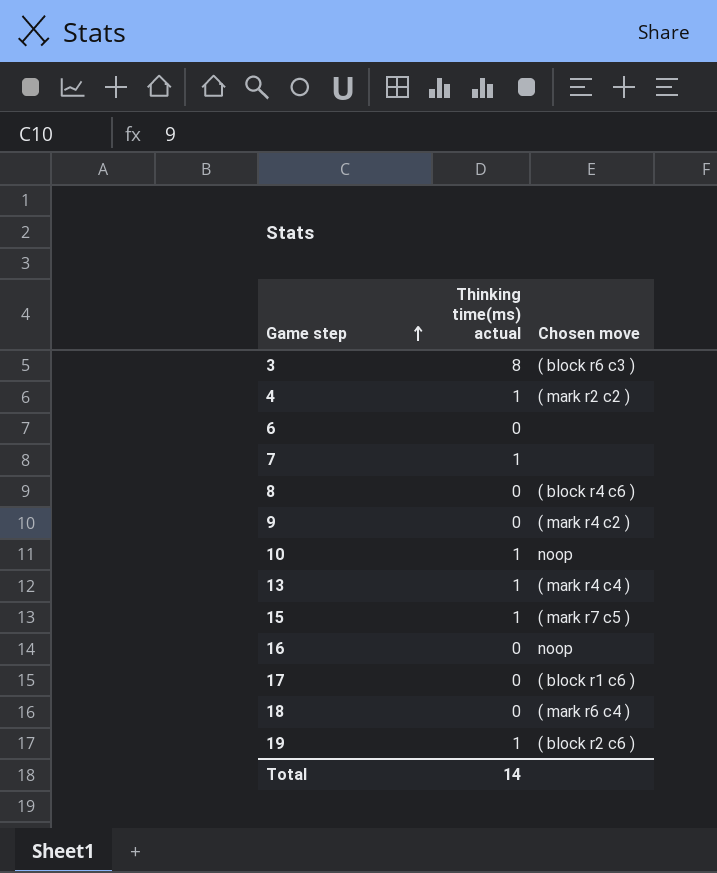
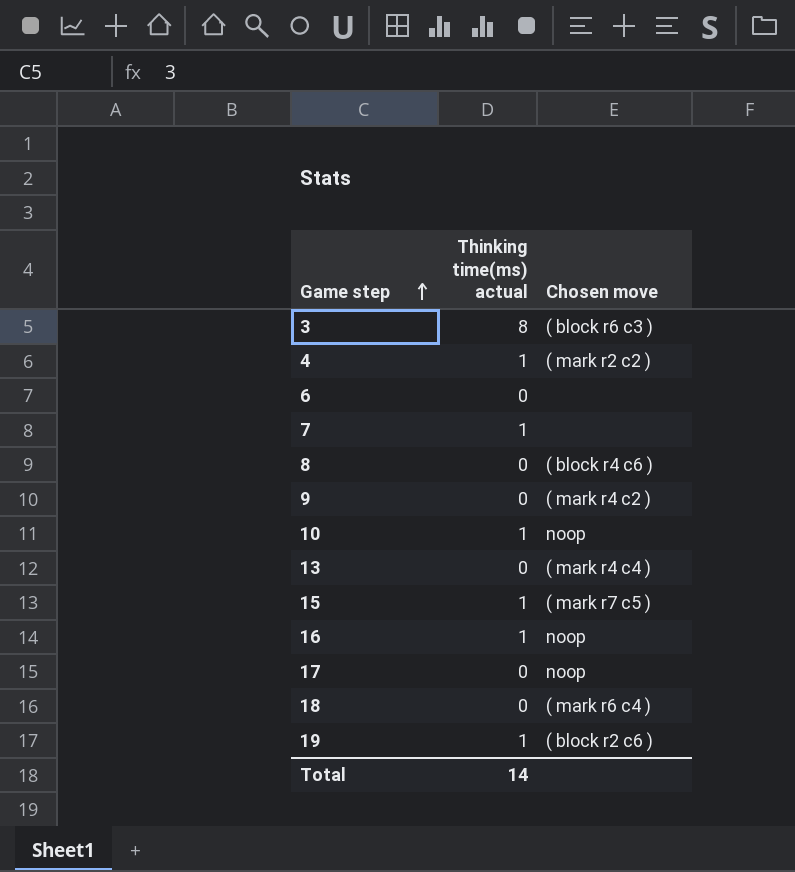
13 | Thinking time(ms) actual: 1 -> 0
16 | Thinking time(ms) actual: 0 -> 1
17 | Chosen move: ( block r1 c6 ) -> noop

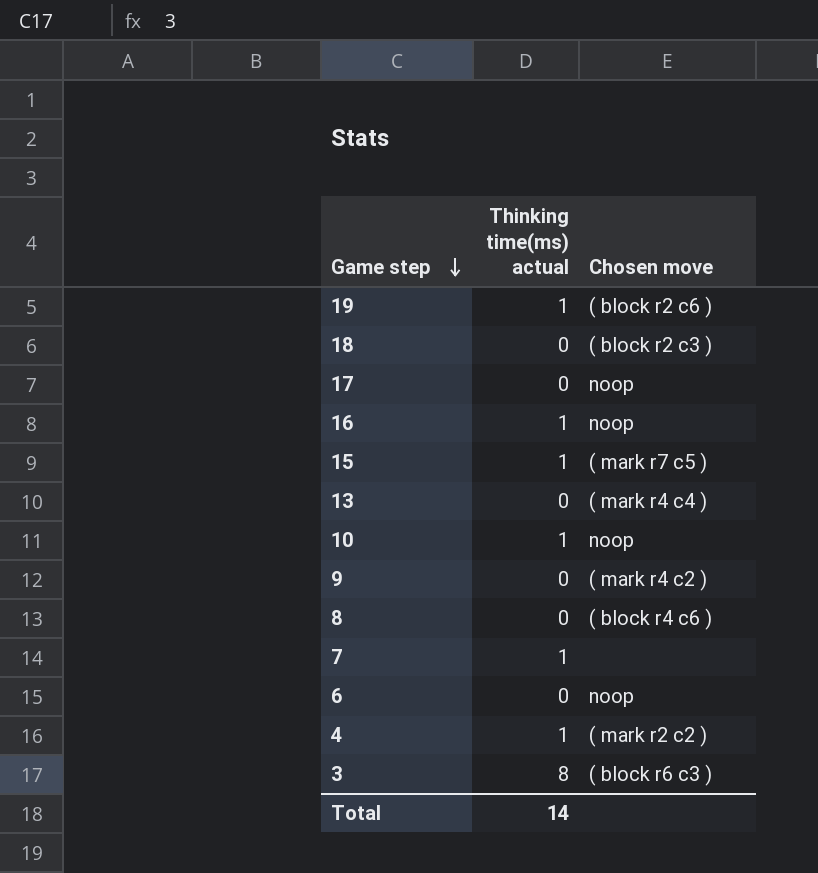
row order: Game step ascending -> Game step descending
18 | Chosen move: ( mark r6 c4 ) -> ( block r2 c3 )
6 | Chosen move: none -> noop

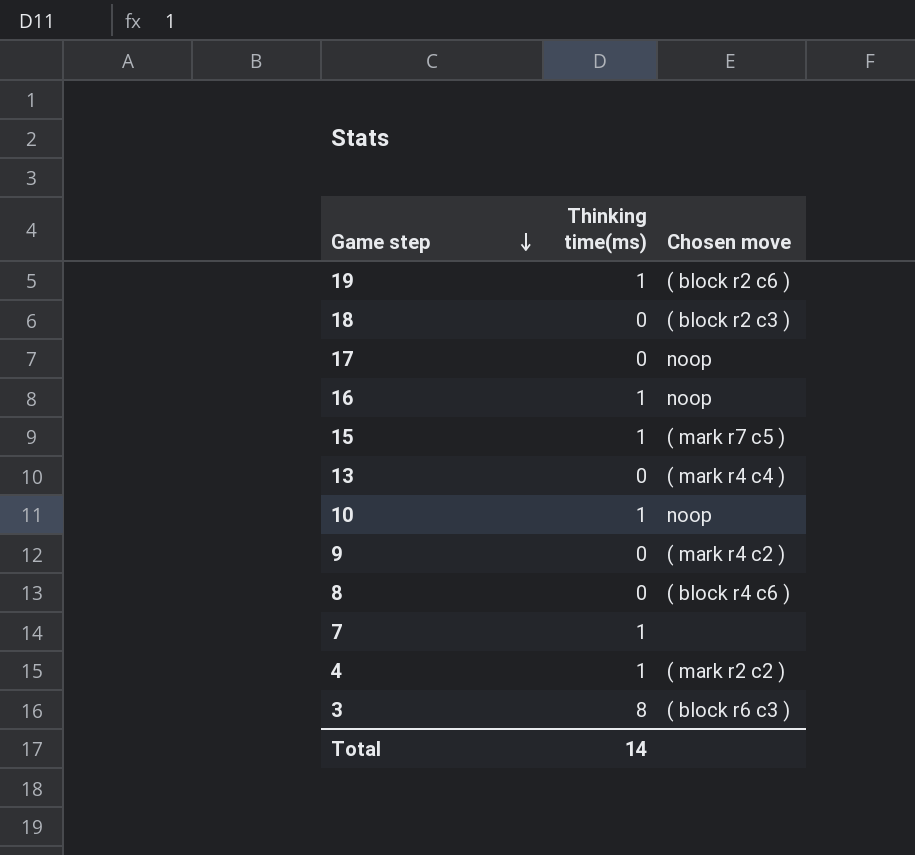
column name: Thinking time(ms) actual -> Thinking time(ms)
row 6: 0 | noop -> none

